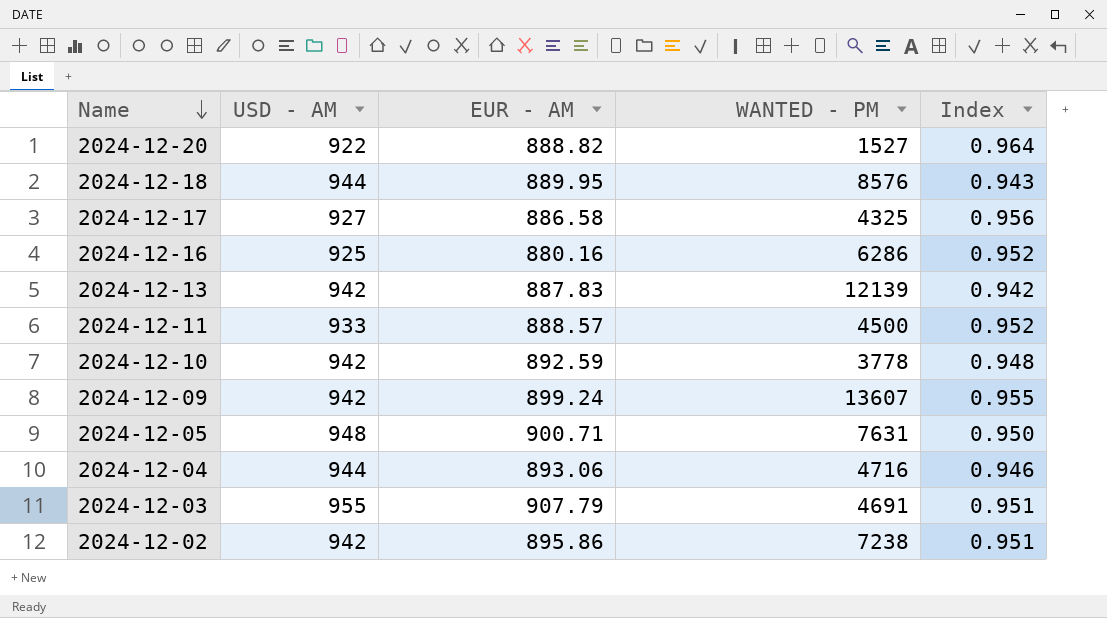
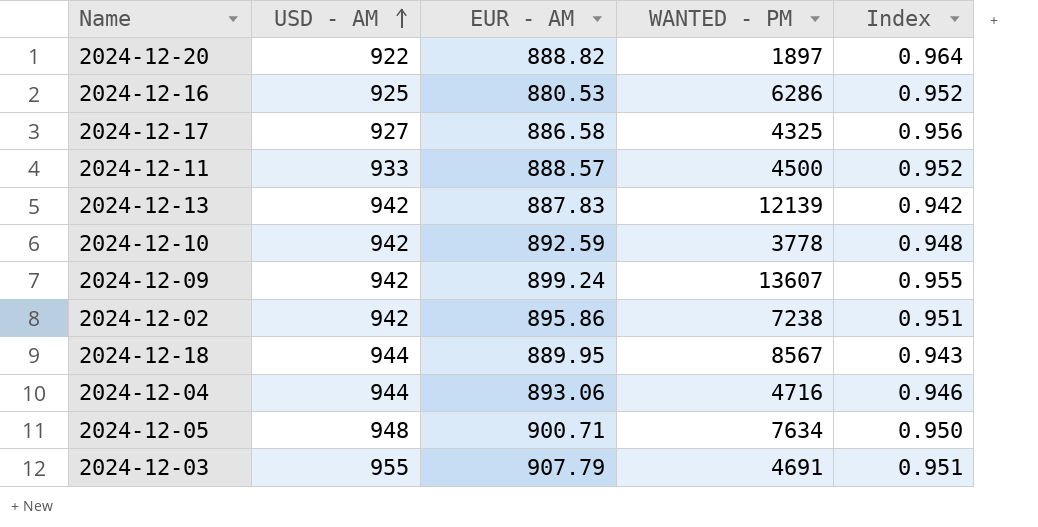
row order: Name descending -> USD - AM ascending
2024-12-20 | WANTED - PM: 1527 -> 1897
2024-12-16 | EUR - AM: 880.16 -> 880.53
2024-12-18 | WANTED - PM: 8576 -> 8567
2024-12-05 | WANTED - PM: 7631 -> 7634

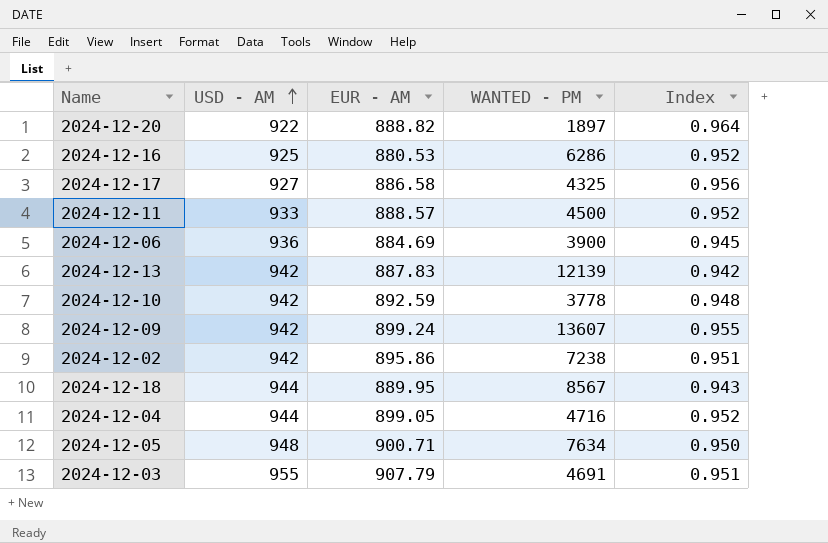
row 2024-12-06: none -> 936 | 884.69 | 3900 | 0.945
2024-12-04 | EUR - AM: 893.06 -> 899.05
2024-12-04 | Index: 0.946 -> 0.952

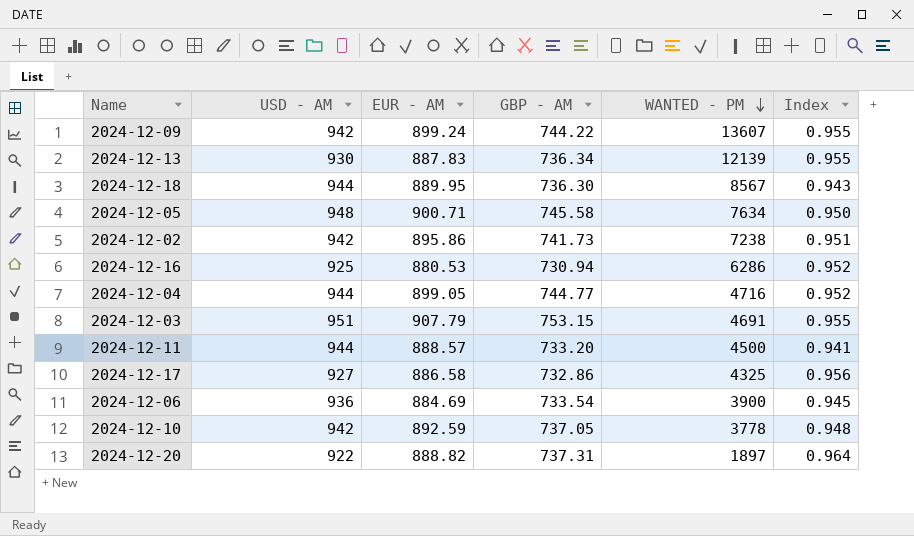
row order: USD - AM ascending -> WANTED - PM descending
column GBP - AM | position: none -> 4
2024-12-13 | USD - AM: 942 -> 930
2024-12-13 | Index: 0.942 -> 0.955
2024-12-03 | USD - AM: 955 -> 951
2024-12-03 | Index: 0.951 -> 0.955
2024-12-11 | USD - AM: 933 -> 944
2024-12-11 | Index: 0.952 -> 0.941

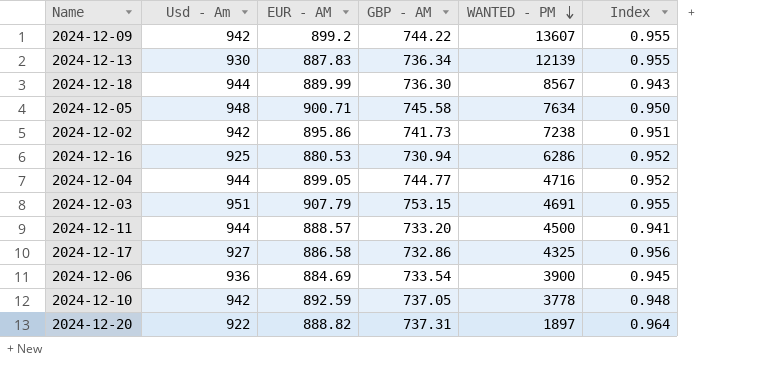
column name: USD - AM -> Usd - Am
2024-12-09 | EUR - AM: 899.24 -> 899.2
2024-12-18 | EUR - AM: 889.95 -> 889.99

